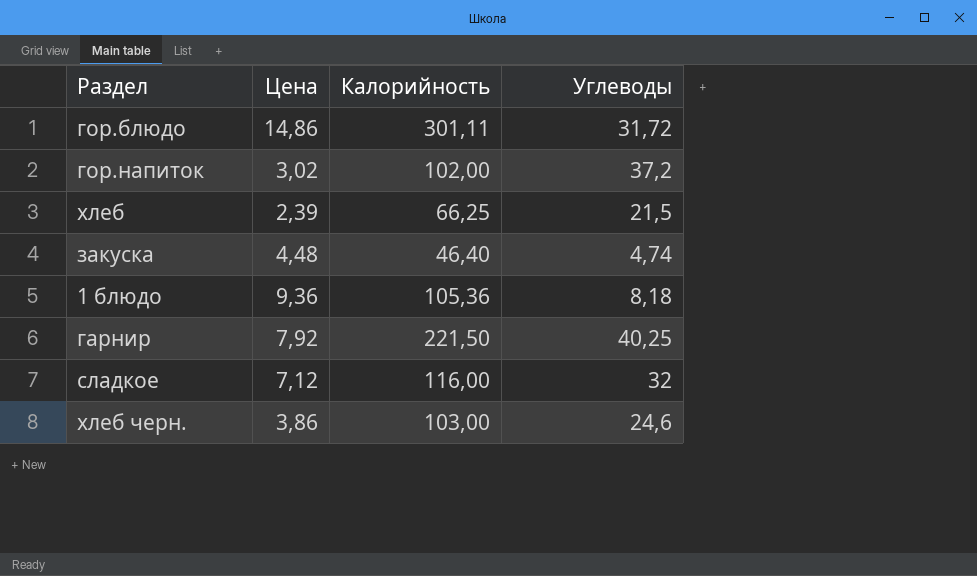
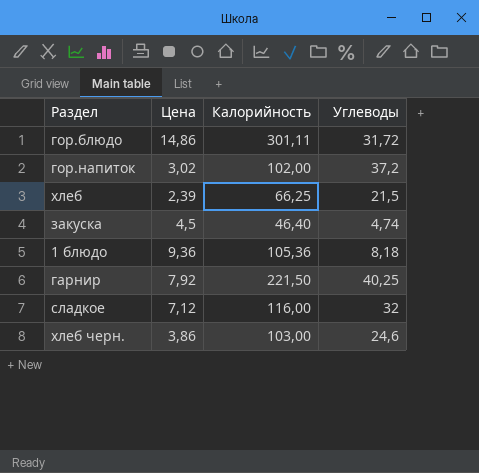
закуска | Цена: 4,48 -> 4,5

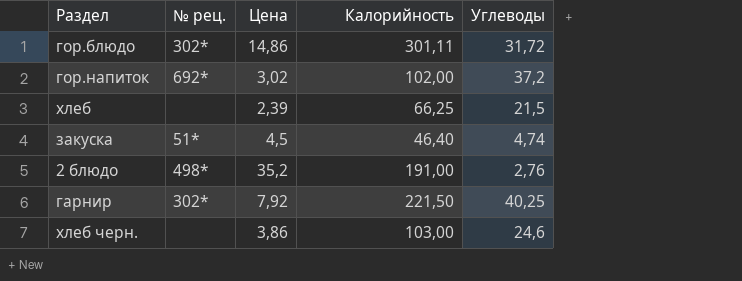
column № рец. | position: none -> 2
row 1 блюдо: 9,36 | 105,36 | 8,18 -> none
row сладкое: 7,12 | 116,00 | 32 -> none
row 2 блюдо: none -> 498* | 35,2 | 191,00 | 2,76

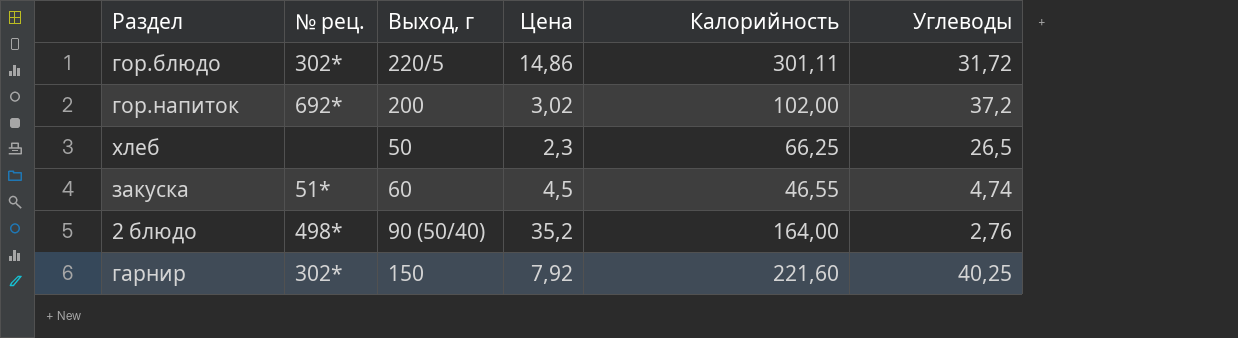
column Выход, г | position: none -> 3
row хлеб черн.: none | 3,86 | 103,00 | 24,6 -> none
хлеб | Цена: 2,39 -> 2,3
хлеб | Углеводы: 21,5 -> 26,5
закуска | Калорийность: 46,40 -> 46,55
2 блюдо | Калорийность: 191,00 -> 164,00
гарнир | Калорийность: 221,50 -> 221,60

